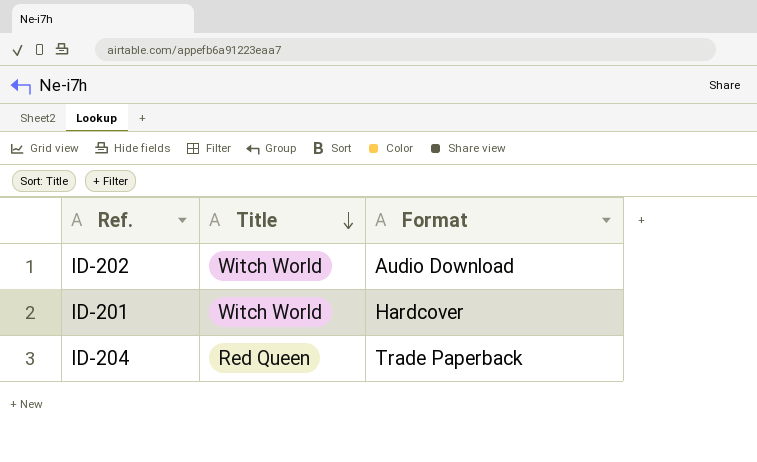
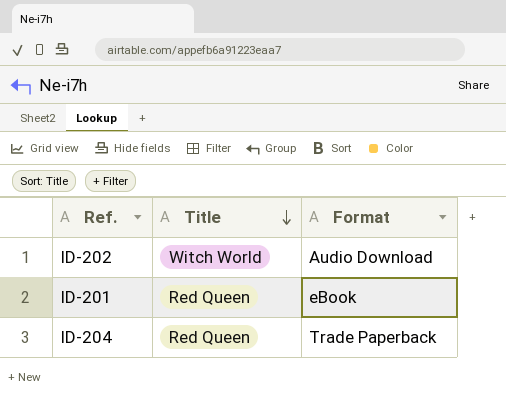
ID-201 | Title: Witch World -> Red Queen
ID-201 | Format: Hardcover -> eBook

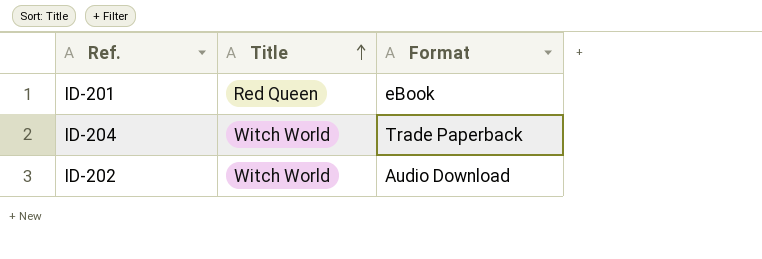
row order: Title descending -> Title ascending
ID-204 | Title: Red Queen -> Witch World

